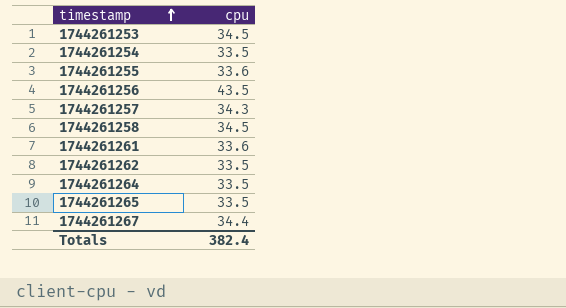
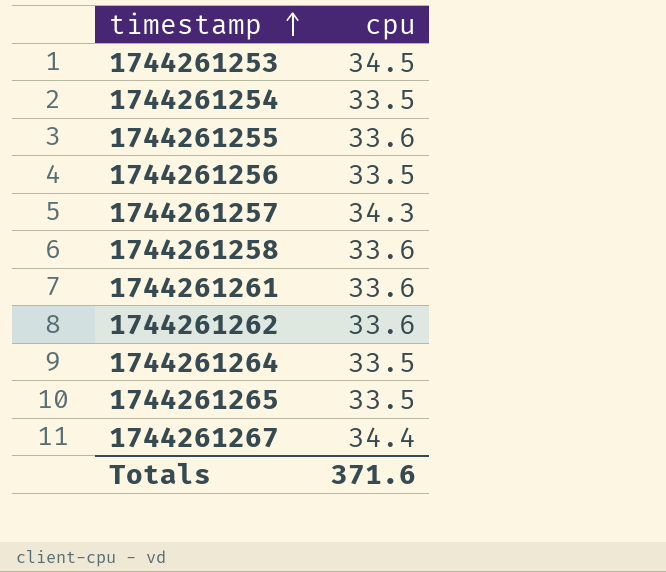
1744261256 | cpu: 43.5 -> 33.5
1744261258 | cpu: 34.5 -> 33.6
1744261262 | cpu: 33.5 -> 33.6
Totals | cpu: 382.4 -> 371.6

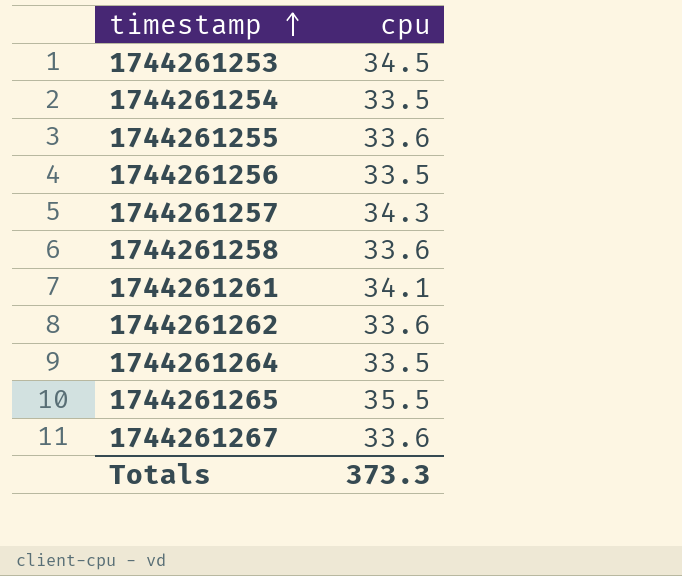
1744261261 | cpu: 33.6 -> 34.1
1744261265 | cpu: 33.5 -> 35.5
1744261267 | cpu: 34.4 -> 33.6
Totals | cpu: 371.6 -> 373.3

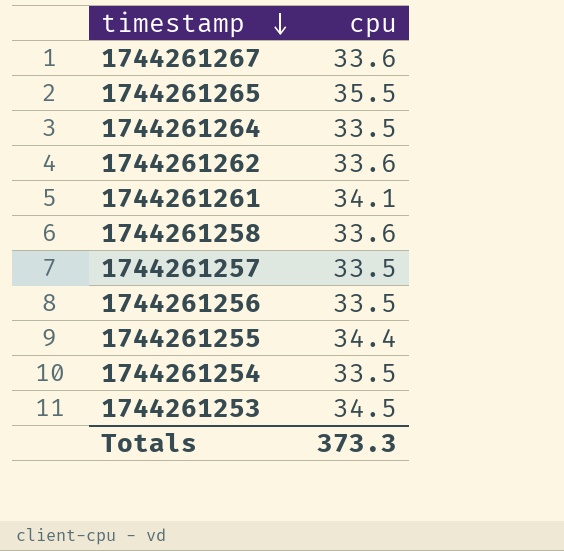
row order: timestamp ascending -> timestamp descending
1744261257 | cpu: 34.3 -> 33.5
1744261255 | cpu: 33.6 -> 34.4

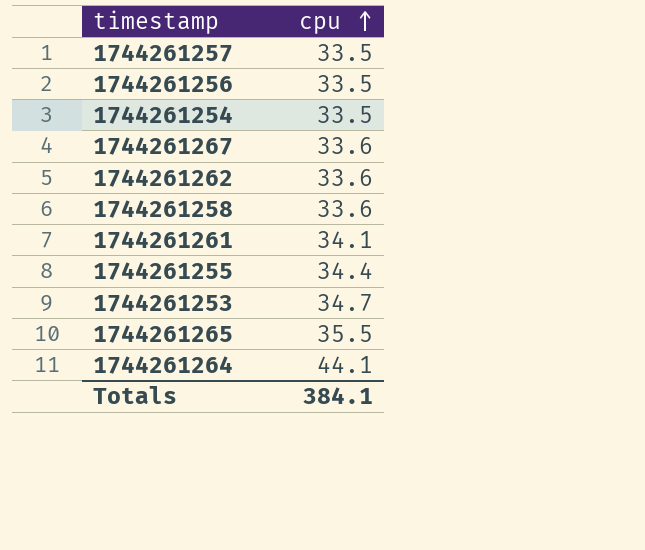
row order: timestamp descending -> cpu ascending
1744261253 | cpu: 34.5 -> 34.7
1744261264 | cpu: 33.5 -> 44.1
Totals | cpu: 373.3 -> 384.1

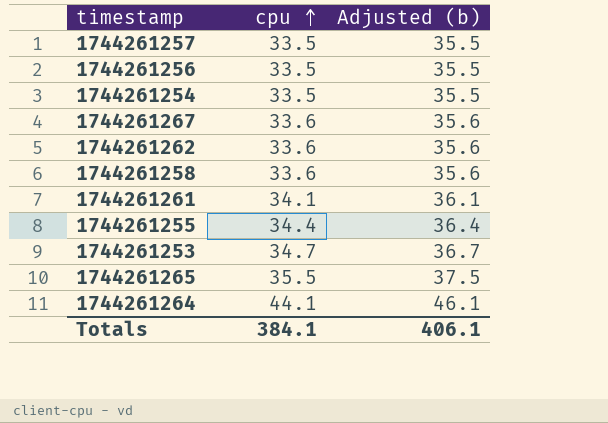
column Adjusted (b) | formula: none -> [cpu] + 2

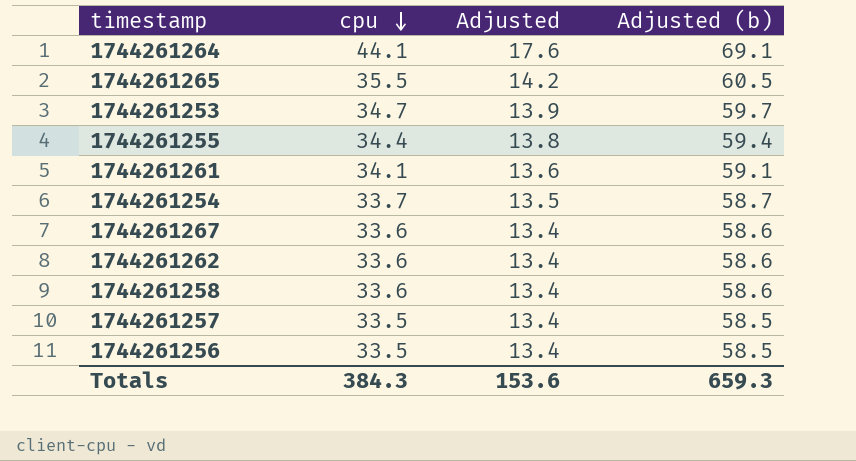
row order: cpu ascending -> cpu descending
column Adjusted | formula: none -> [cpu] * 0.4
column Adjusted (b) | formula: [cpu] + 2 -> [cpu] + 25
1744261254 | cpu: 33.5 -> 33.7
Totals | cpu: 384.1 -> 384.3
Totals | Adjusted (b): 406.1 -> 659.3

